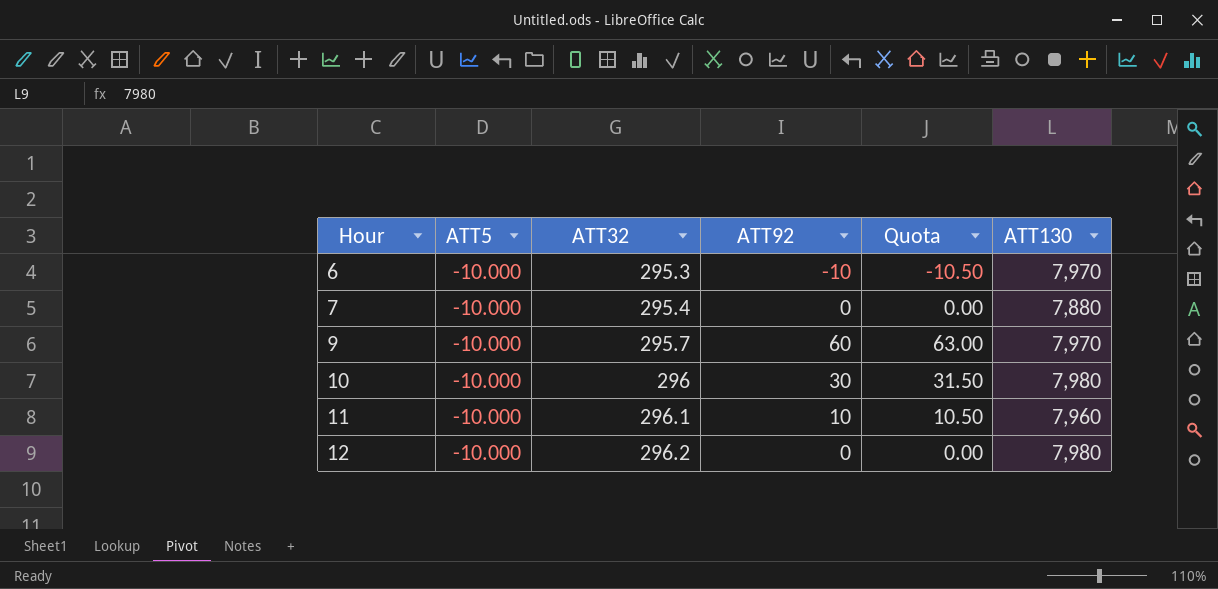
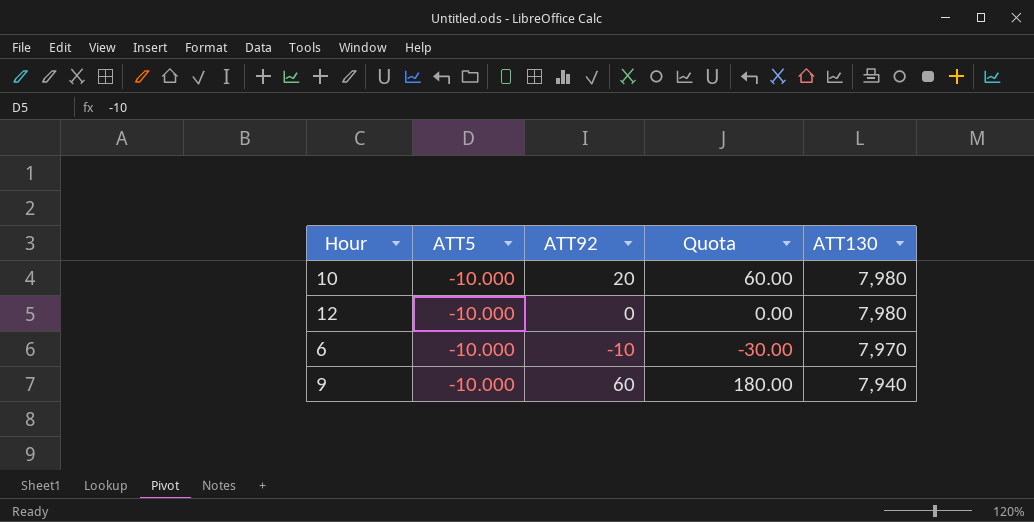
row order: Hour ascending -> ATT130 descending
column ATT32 | position: 3 -> none
column Quota | formula: [ATT92] * 1.05 -> [ATT92] * 3
row 7: -10.000 | 295.4 | 0 | 0.00 | 7,880 -> none
row 11: -10.000 | 296.1 | 10 | 10.50 | 7,960 -> none
10 | ATT92: 30 -> 20
9 | ATT130: 7,970 -> 7,940

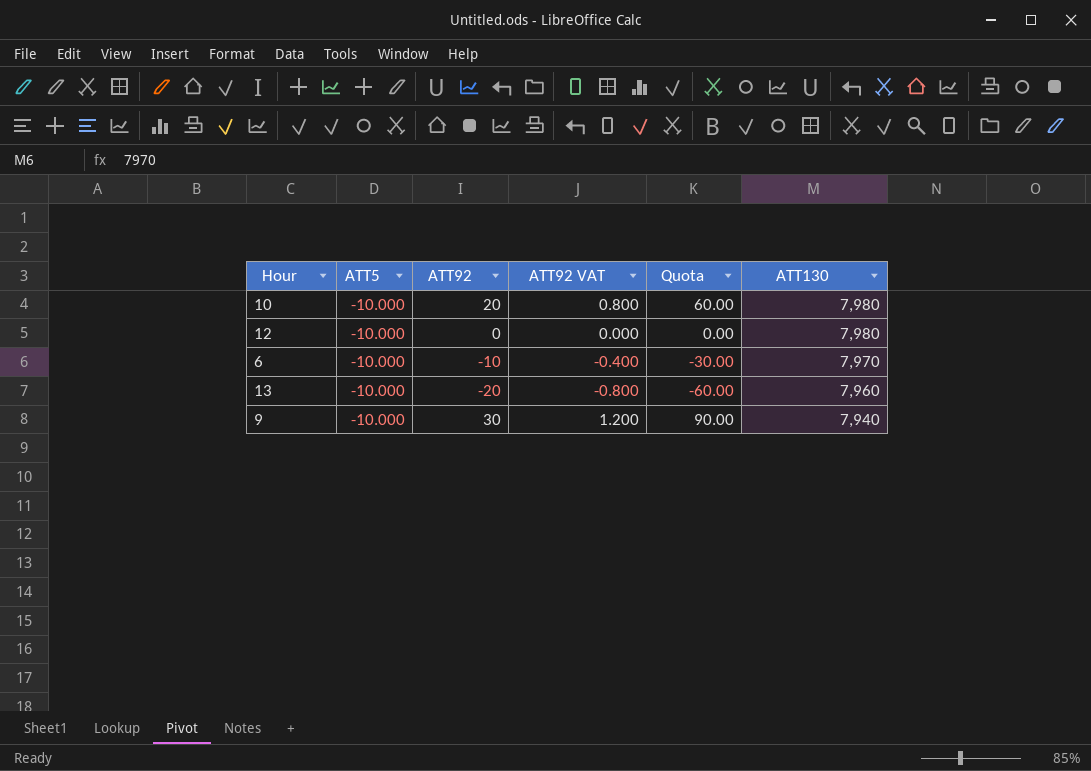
column ATT92 VAT | formula: none -> [ATT92] * 0.04
row 13: none -> -10.000 | -20 | -0.800 | -60.00 | 7,960
9 | ATT92: 60 -> 30
9 | Quota: 180.00 -> 90.00

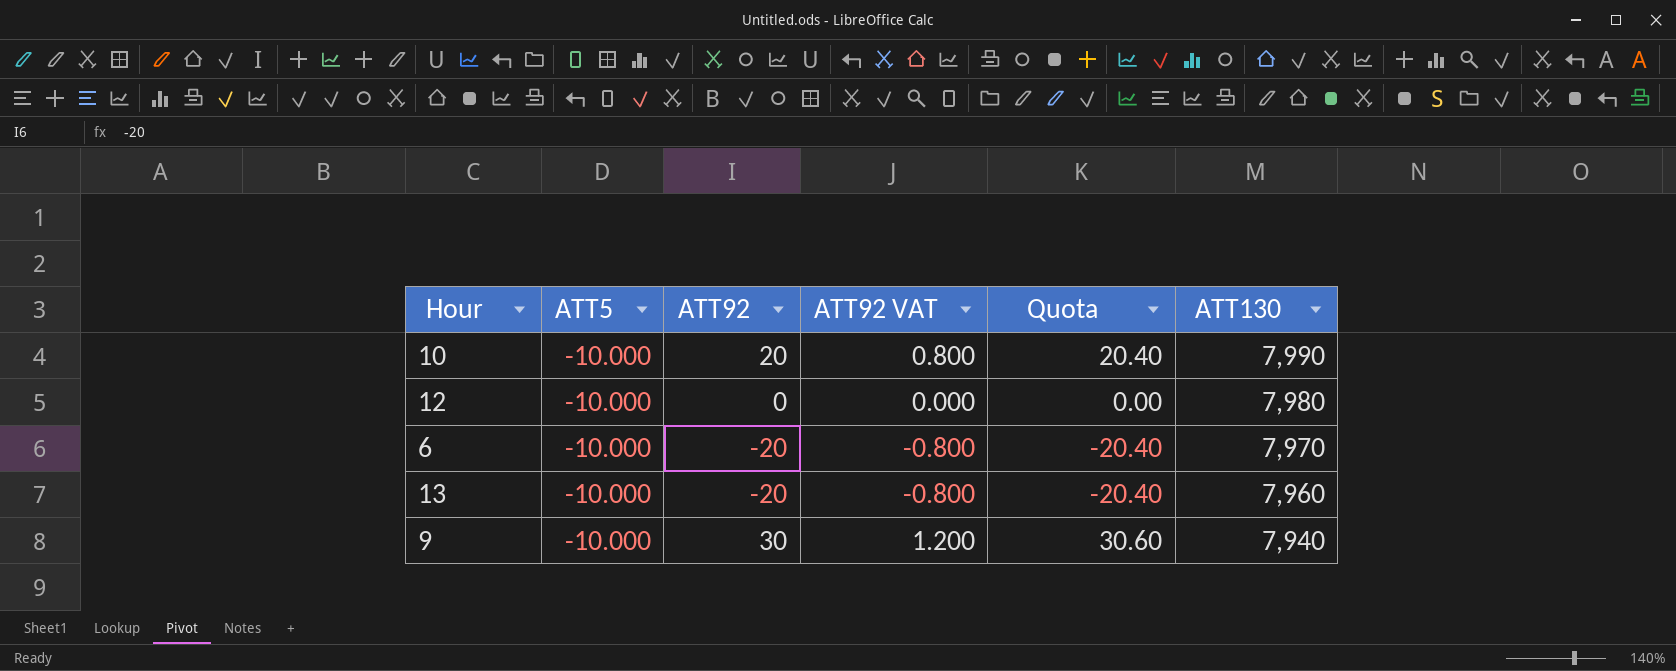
column Quota | formula: [ATT92] * 3 -> [ATT92] * 1.02
10 | ATT130: 7,980 -> 7,990
6 | ATT92: -10 -> -20
6 | ATT92 VAT: -0.400 -> -0.800

